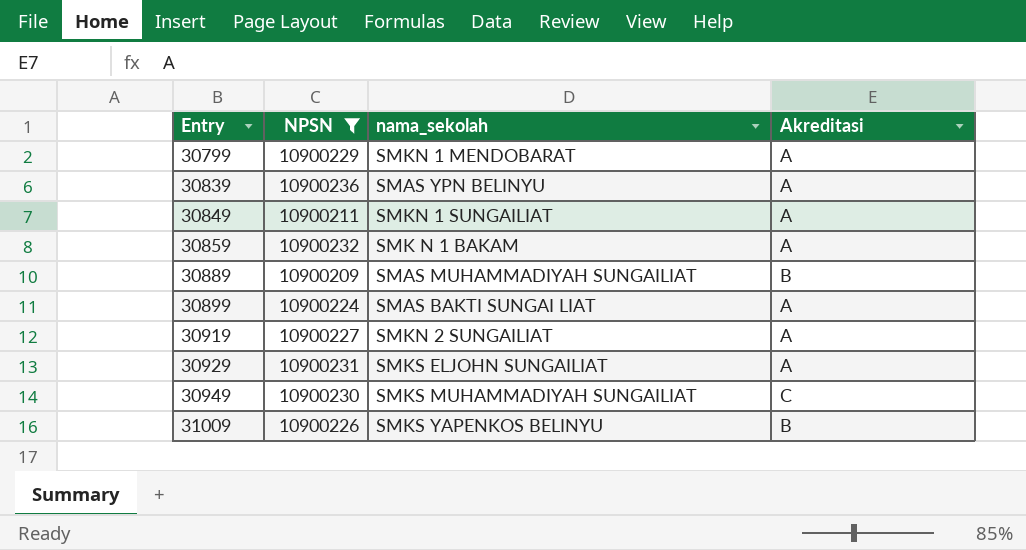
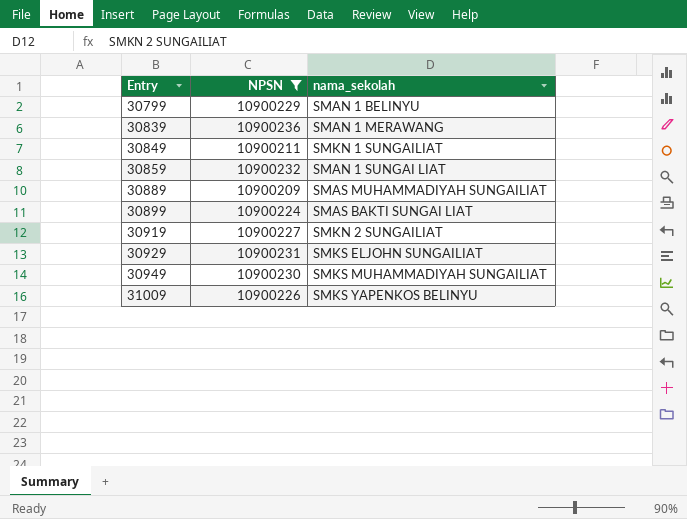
column Akreditasi | position: 4 -> none
30799 | nama_sekolah: SMKN 1 MENDOBARAT -> SMAN 1 BELINYU
30839 | nama_sekolah: SMAS YPN BELINYU -> SMAN 1 MERAWANG
30859 | nama_sekolah: SMK N 1 BAKAM -> SMAN 1 SUNGAI LIAT

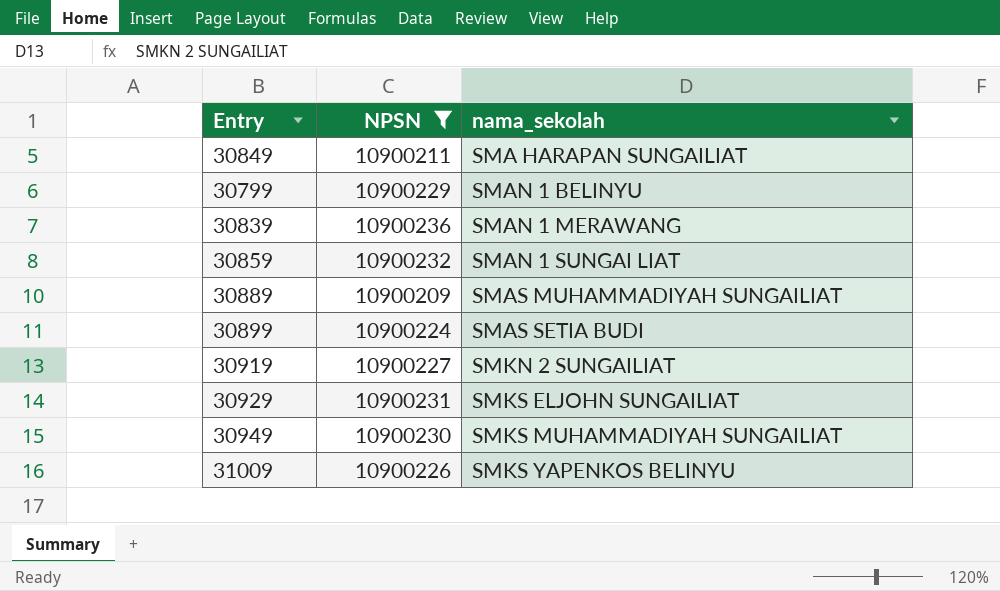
row order: Entry ascending -> nama_sekolah ascending
30849 | nama_sekolah: SMKN 1 SUNGAILIAT -> SMA HARAPAN SUNGAILIAT
30899 | nama_sekolah: SMAS BAKTI SUNGAI LIAT -> SMAS SETIA BUDI

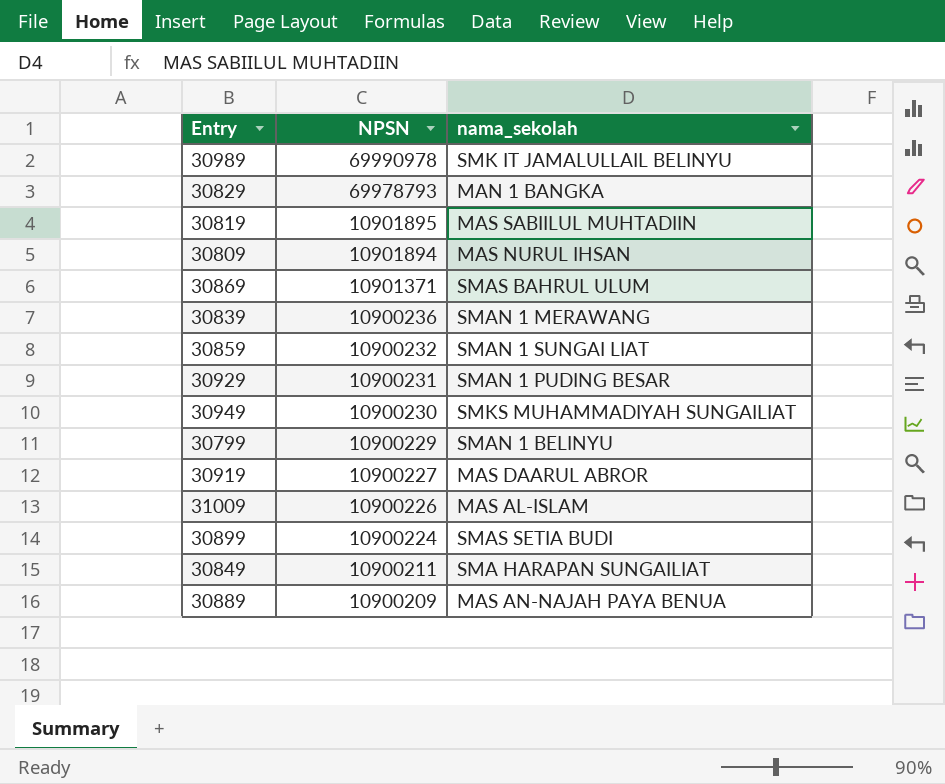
filter: NPSN <= 10900236 -> none
row order: nama_sekolah ascending -> NPSN descending
30929 | nama_sekolah: SMKS ELJOHN SUNGAILIAT -> SMAN 1 PUDING BESAR
30919 | nama_sekolah: SMKN 2 SUNGAILIAT -> MAS DAARUL ABROR
31009 | nama_sekolah: SMKS YAPENKOS BELINYU -> MAS AL-ISLAM
30889 | nama_sekolah: SMAS MUHAMMADIYAH SUNGAILIAT -> MAS AN-NAJAH PAYA BENUA

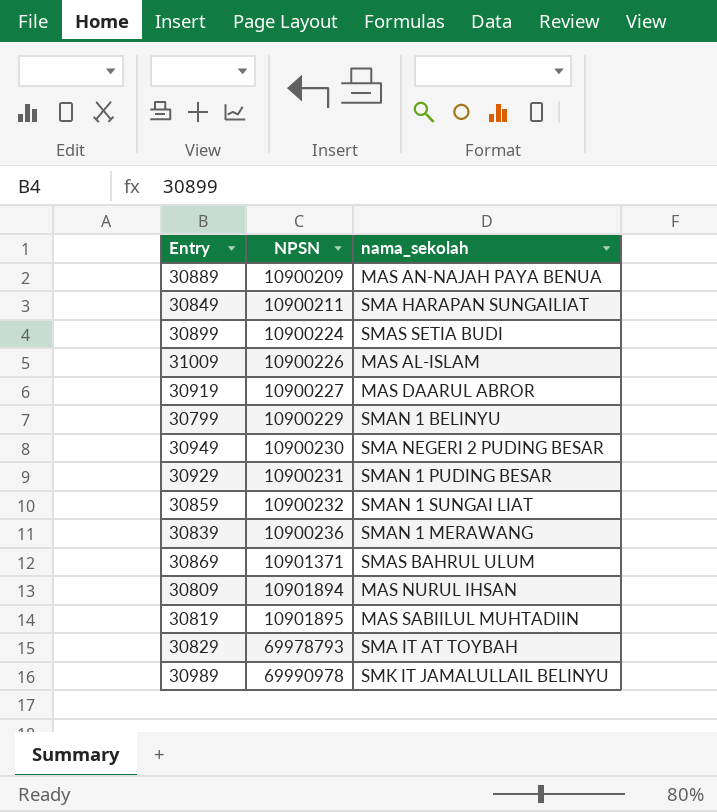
row order: NPSN descending -> NPSN ascending
30949 | nama_sekolah: SMKS MUHAMMADIYAH SUNGAILIAT -> SMA NEGERI 2 PUDING BESAR
30829 | nama_sekolah: MAN 1 BANGKA -> SMA IT AT TOYBAH

